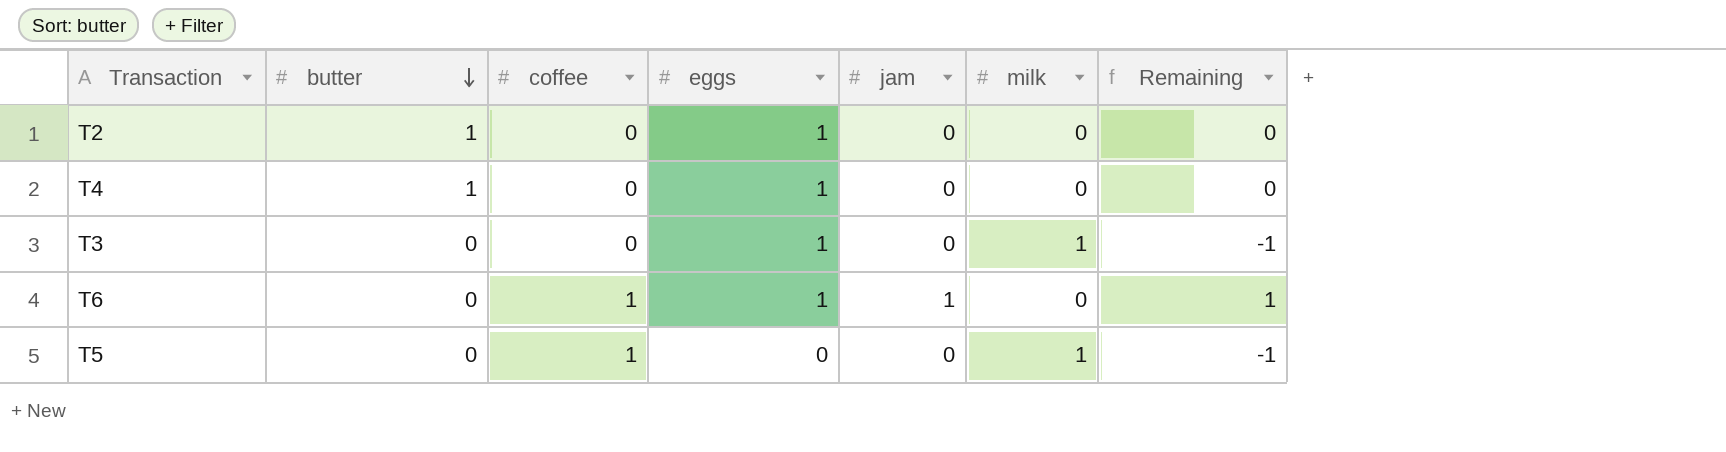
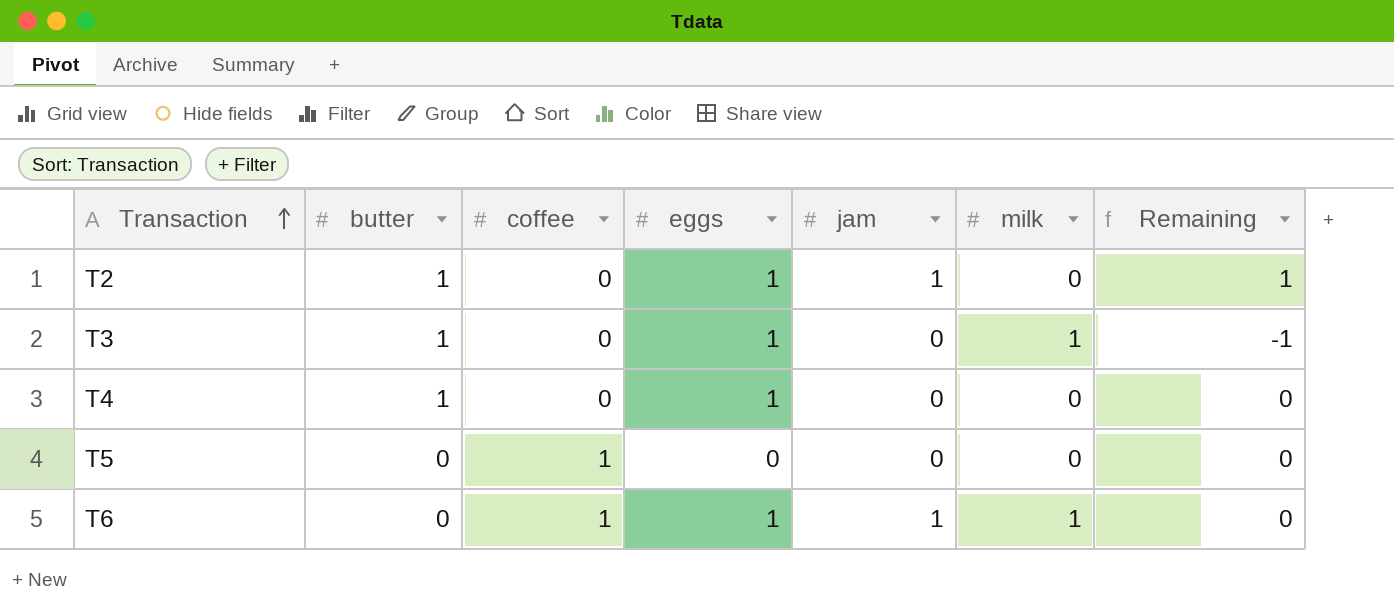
row order: butter descending -> Transaction ascending
T2 | jam: 0 -> 1
T2 | Remaining: 0 -> 1
T3 | butter: 0 -> 1
T5 | milk: 1 -> 0
T5 | Remaining: -1 -> 0
T6 | milk: 0 -> 1
T6 | Remaining: 1 -> 0

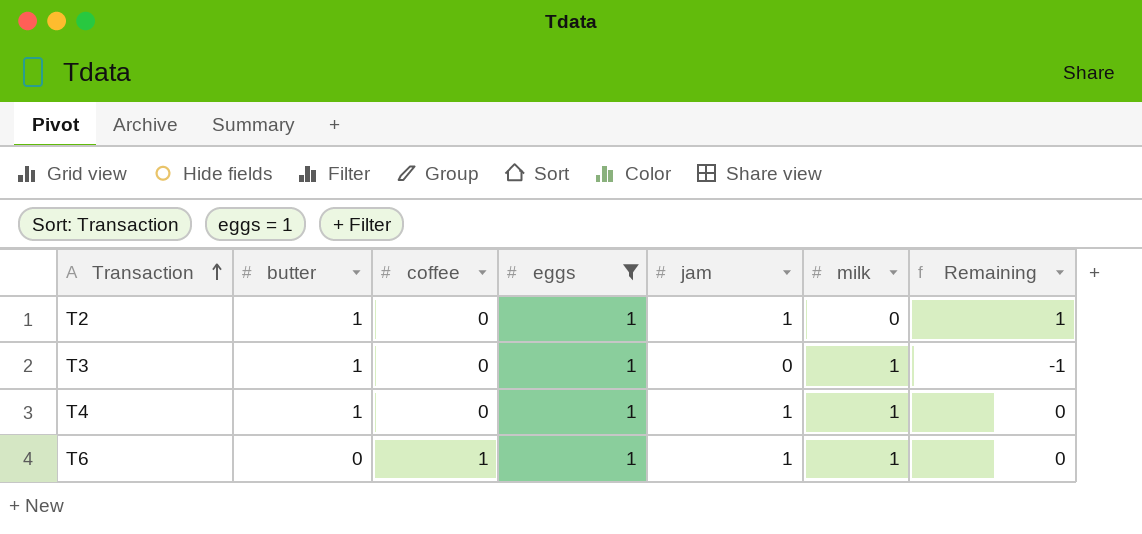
filter: none -> eggs = 1
T4 | jam: 0 -> 1
T4 | milk: 0 -> 1

